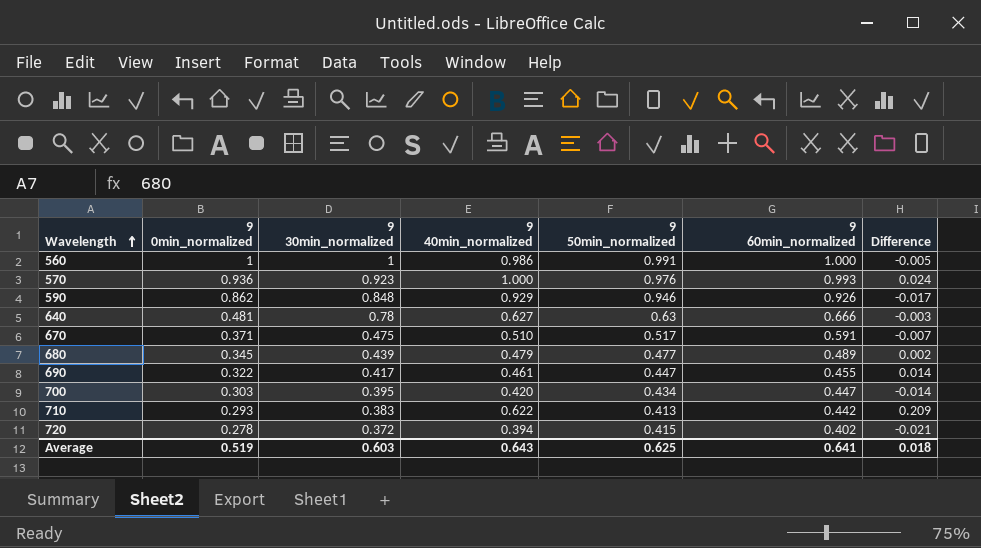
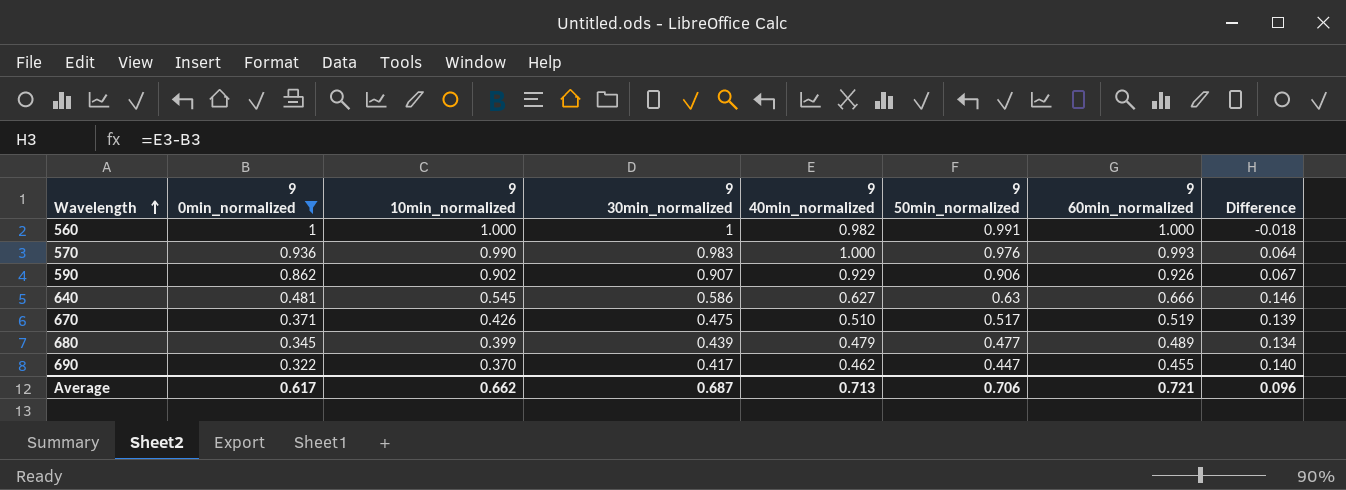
filter: none -> 9 0min_normalized >= 0.322
column 9 10min_normalized | position: none -> 3
column Difference | formula: [9 40min_normalized] - [9 50min_normalized] -> [9 40min_normalized] - [9 0min_normalized]
560 | 9 40min_normalized: 0.986 -> 0.982
570 | 9 30min_normalized: 0.923 -> 0.983
590 | 9 30min_normalized: 0.848 -> 0.907
590 | 9 50min_normalized: 0.946 -> 0.906
640 | 9 30min_normalized: 0.78 -> 0.586
670 | 9 60min_normalized: 0.591 -> 0.519
690 | 9 40min_normalized: 0.461 -> 0.462
Average | 9 0min_normalized: 0.519 -> 0.617
Average | 9 30min_normalized: 0.603 -> 0.687
Average | 9 40min_normalized: 0.643 -> 0.713
Average | 9 50min_normalized: 0.625 -> 0.706
Average | 9 60min_normalized: 0.641 -> 0.721
Average | Difference: 0.018 -> 0.096

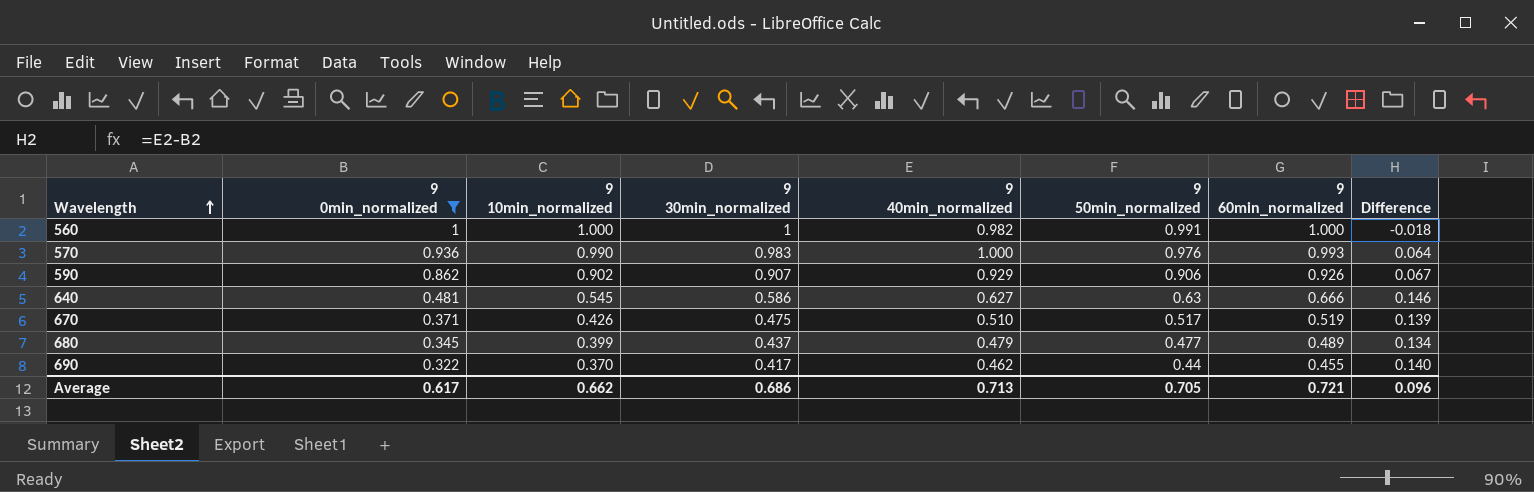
680 | 9 30min_normalized: 0.439 -> 0.437
690 | 9 50min_normalized: 0.447 -> 0.44
Average | 9 30min_normalized: 0.687 -> 0.686
Average | 9 50min_normalized: 0.706 -> 0.705

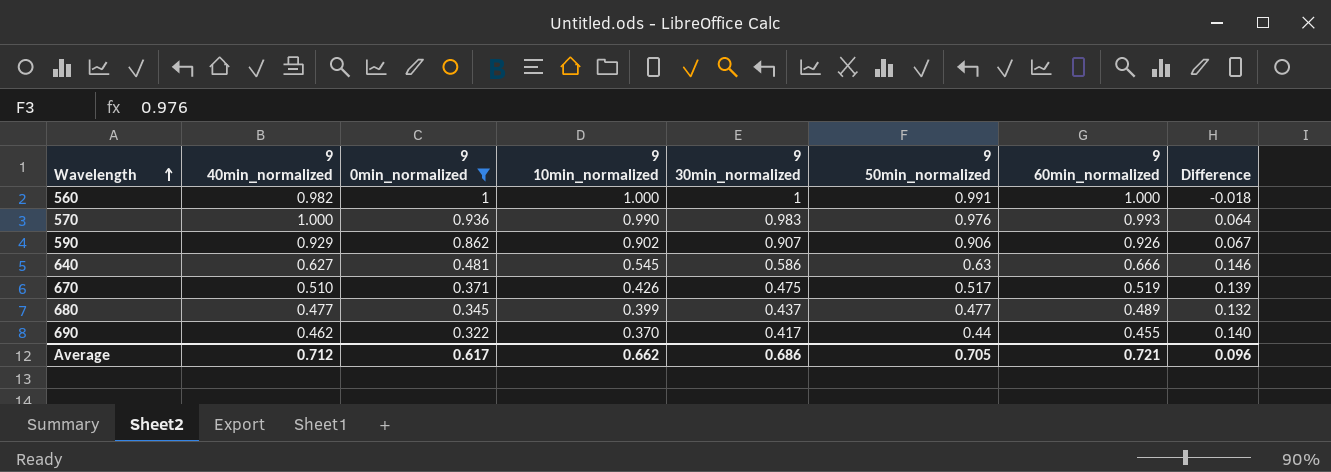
column 9 40min_normalized | position: 5 -> 2
680 | 9 40min_normalized: 0.479 -> 0.477
680 | Difference: 0.134 -> 0.132
Average | 9 40min_normalized: 0.713 -> 0.712

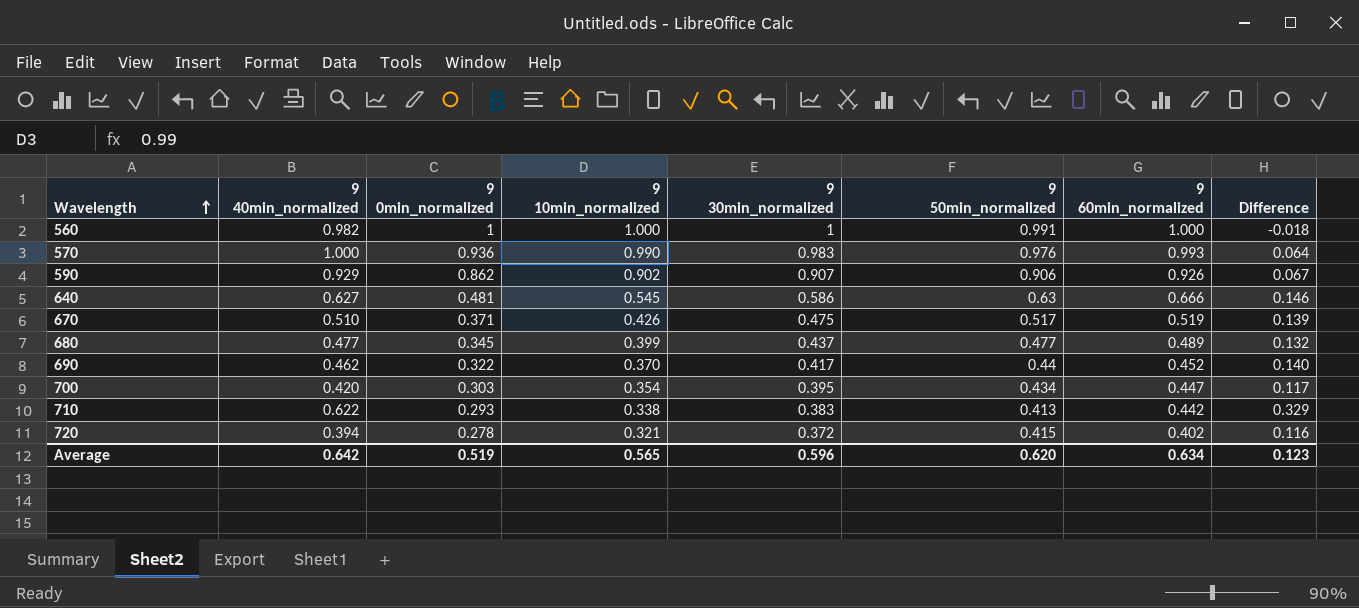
filter: 9 0min_normalized >= 0.322 -> none
690 | 9 60min_normalized: 0.455 -> 0.452
Average | 9 40min_normalized: 0.712 -> 0.642
Average | 9 0min_normalized: 0.617 -> 0.519
Average | 9 10min_normalized: 0.662 -> 0.565
Average | 9 30min_normalized: 0.686 -> 0.596
Average | 9 50min_normalized: 0.705 -> 0.620
Average | 9 60min_normalized: 0.721 -> 0.634
Average | Difference: 0.096 -> 0.123

